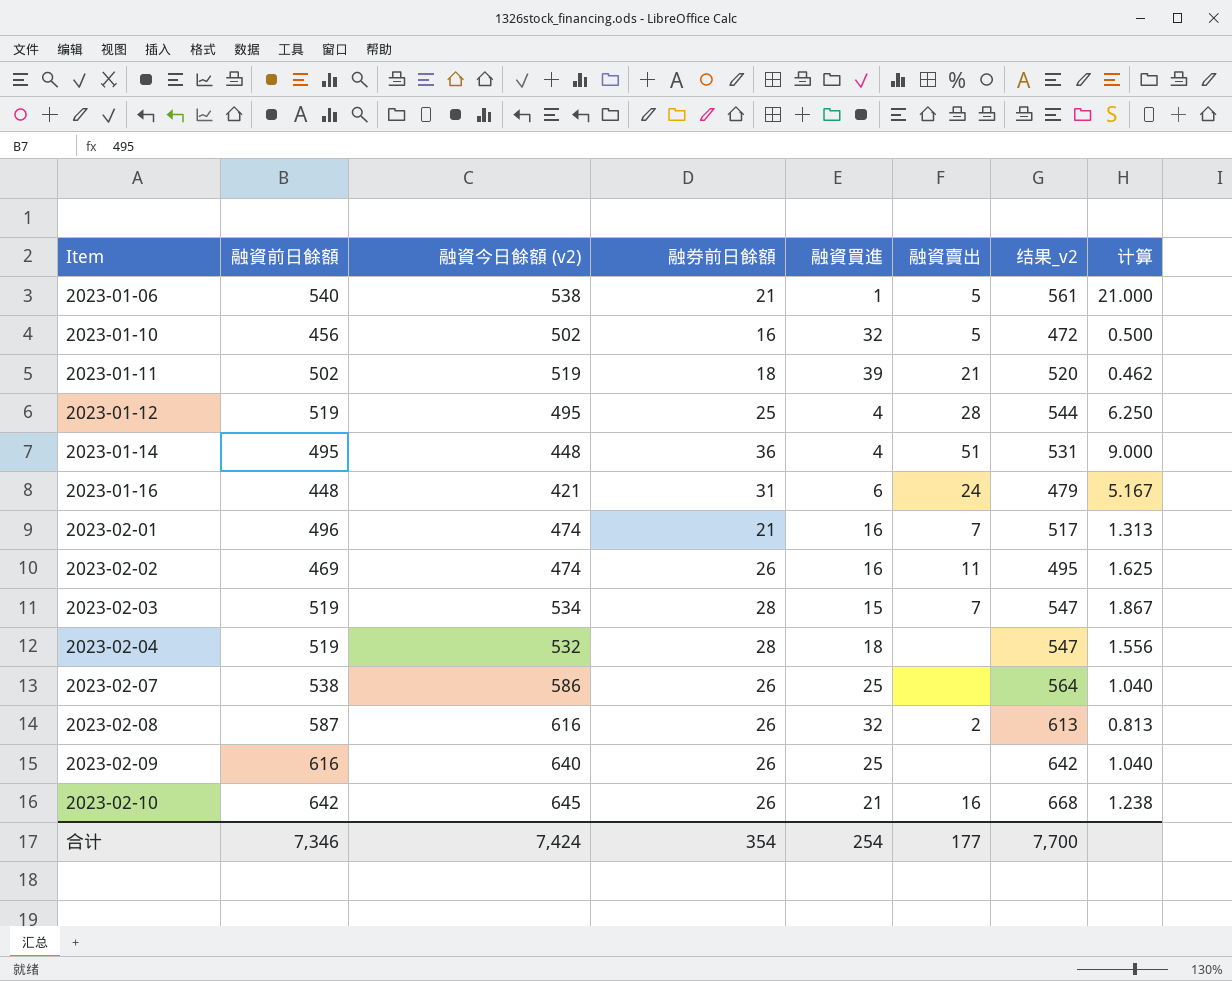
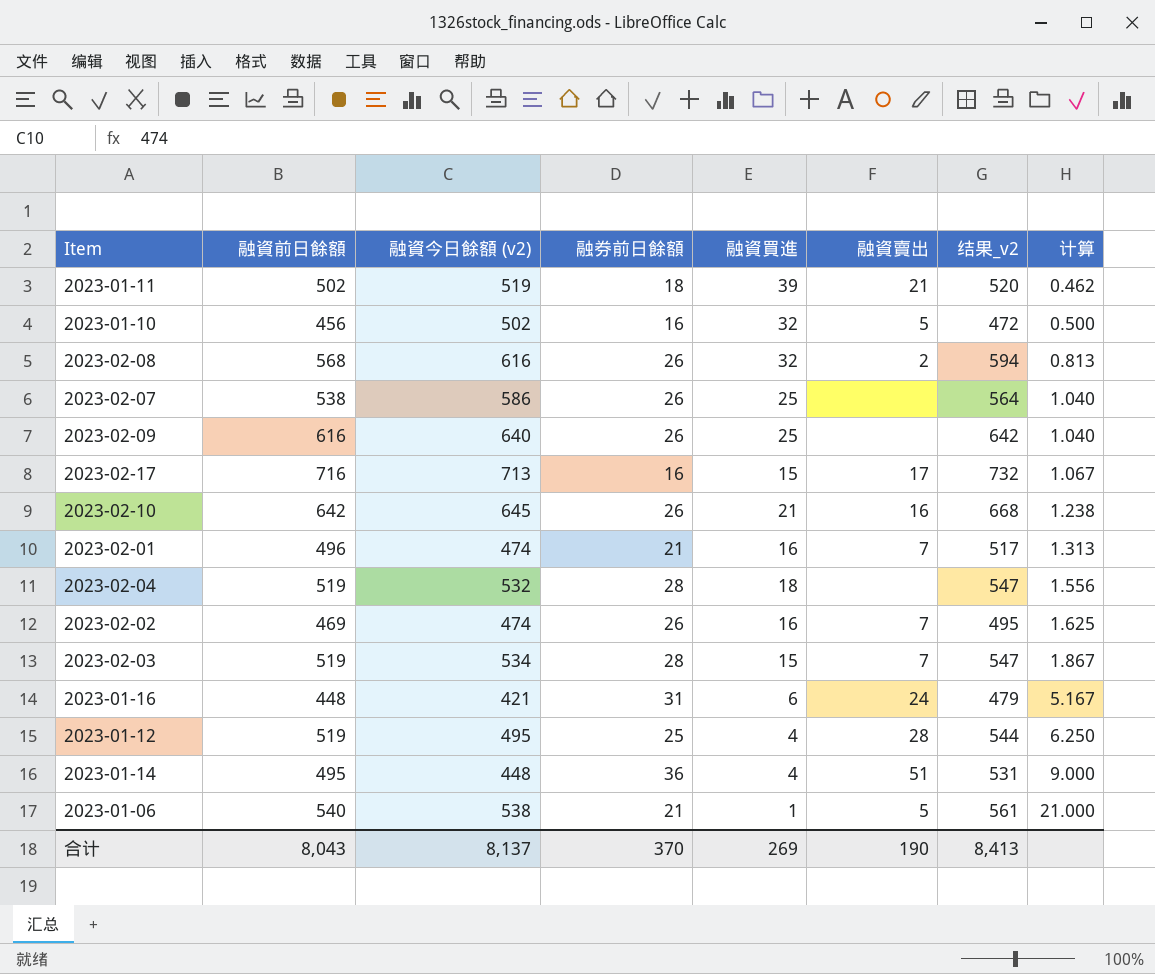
row order: Item ascending -> 计算 ascending
2023-02-08 | 融資前日餘額: 587 -> 568
2023-02-08 | 结果_v2: 613 -> 594
row 2023-02-17: none -> 716 | 713 | 16 | 15 | 17 | 732 | 1.067
2023-02-02 | 融資賣出: 11 -> 7
合计 | 融資前日餘額: 7,346 -> 8,043
合计 | 融資今日餘額 (v2): 7,424 -> 8,137
合计 | 融券前日餘額: 354 -> 370
合计 | 融資買進: 254 -> 269
合计 | 融資賣出: 177 -> 190
合计 | 结果_v2: 7,700 -> 8,413

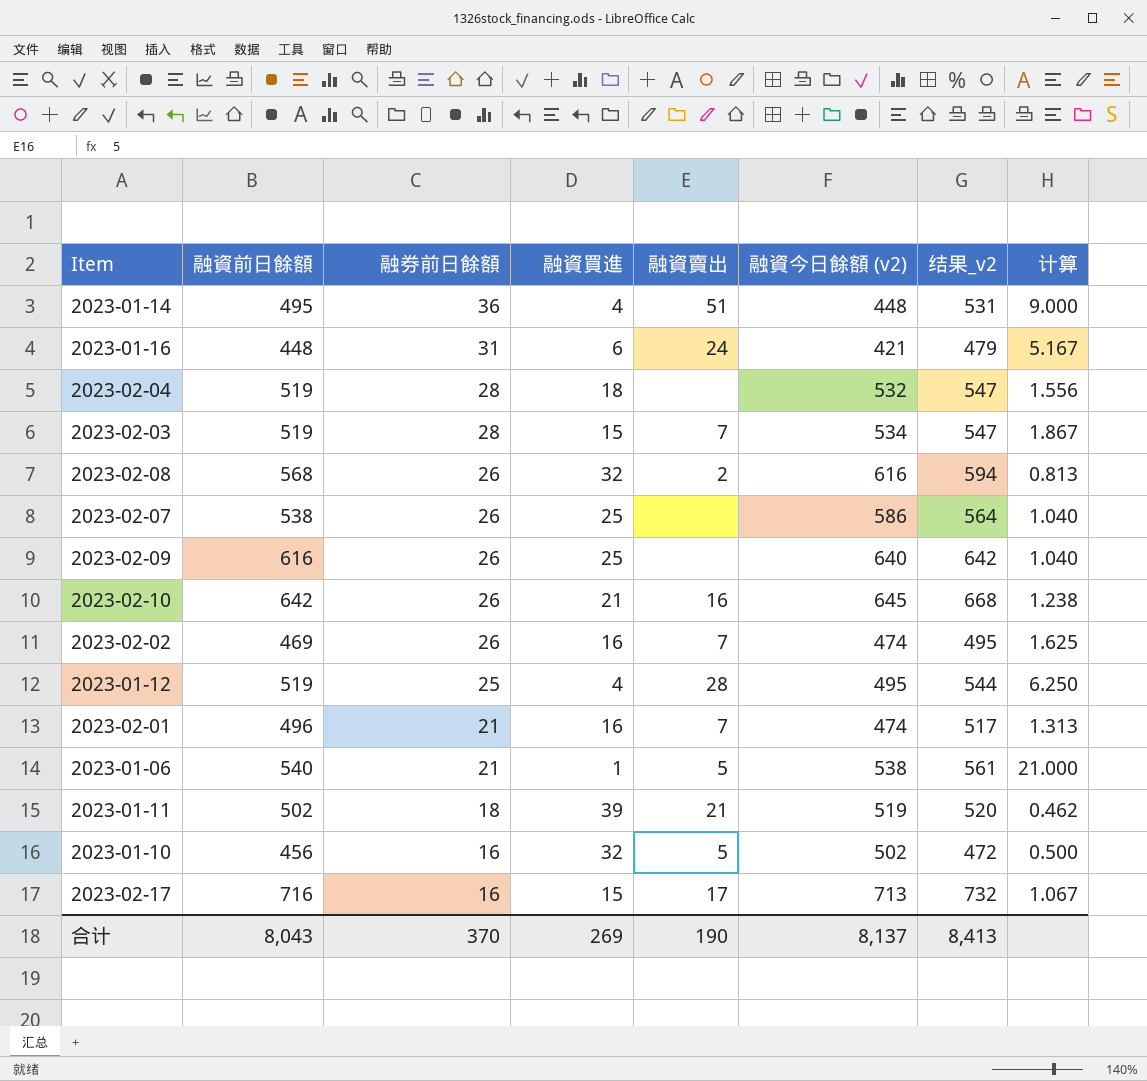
row order: 计算 ascending -> 融券前日餘額 descending
column 融資今日餘額 (v2) | position: 3 -> 6

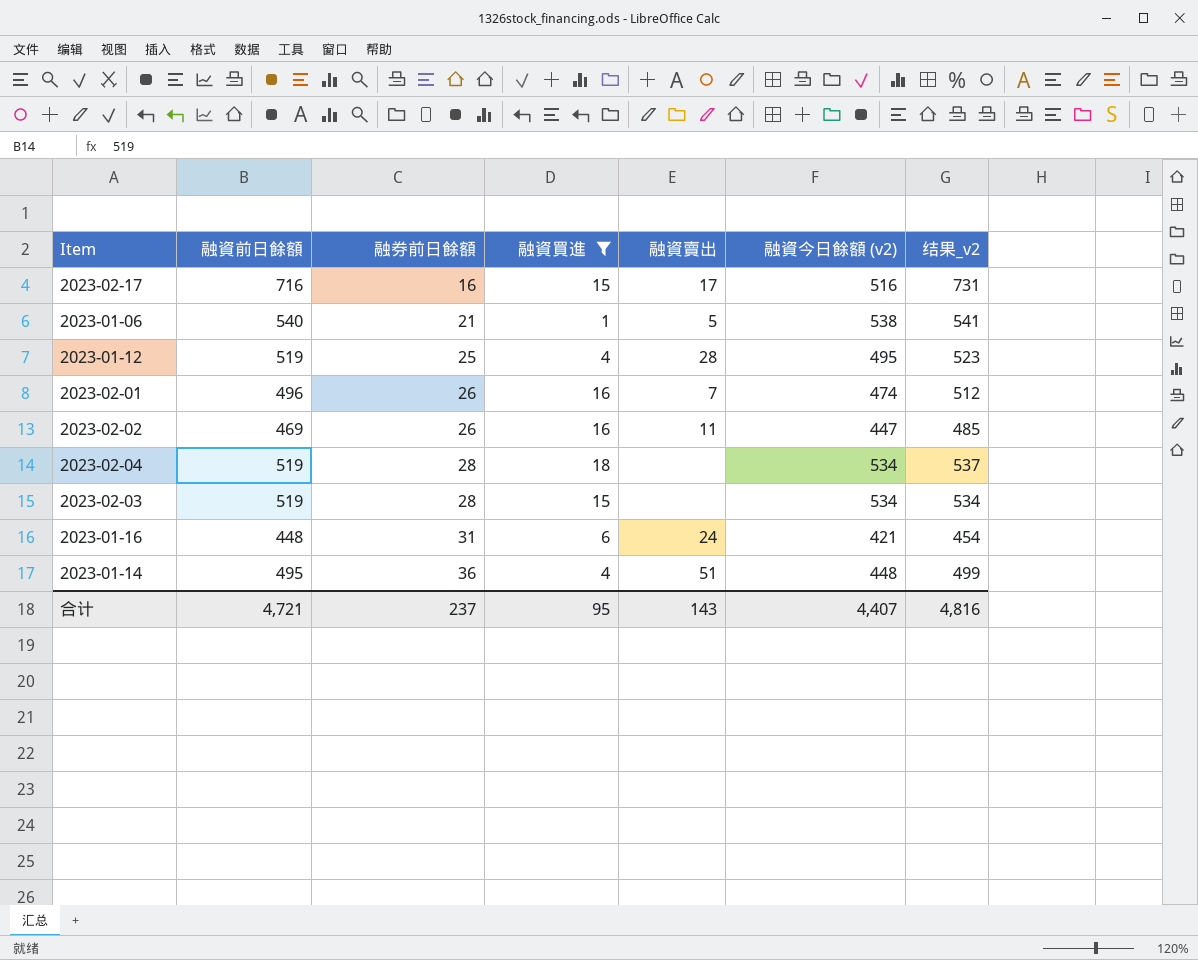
filter: none -> 融資買進 <= 18
row order: 融券前日餘額 descending -> 融券前日餘額 ascending
column 计算 | formula: [融券前日餘額] / [融資買進] -> none
column 结果_v2 | formula: [融資前日餘額] + [融券前日餘額] -> [融資前日餘額] + [融資買進]
2023-02-17 | 融資今日餘額 (v2): 713 -> 516
2023-02-01 | 融券前日餘額: 21 -> 26
2023-02-02 | 融資賣出: 7 -> 11
2023-02-02 | 融資今日餘額 (v2): 474 -> 447
2023-02-04 | 融資今日餘額 (v2): 532 -> 534
2023-02-03 | 融資賣出: 7 -> none
合计 | 融資前日餘額: 8,043 -> 4,721
合计 | 融券前日餘額: 370 -> 237
合计 | 融資買進: 269 -> 95
合计 | 融資賣出: 190 -> 143
合计 | 融資今日餘額 (v2): 8,137 -> 4,407
合计 | 结果_v2: 8,413 -> 4,816

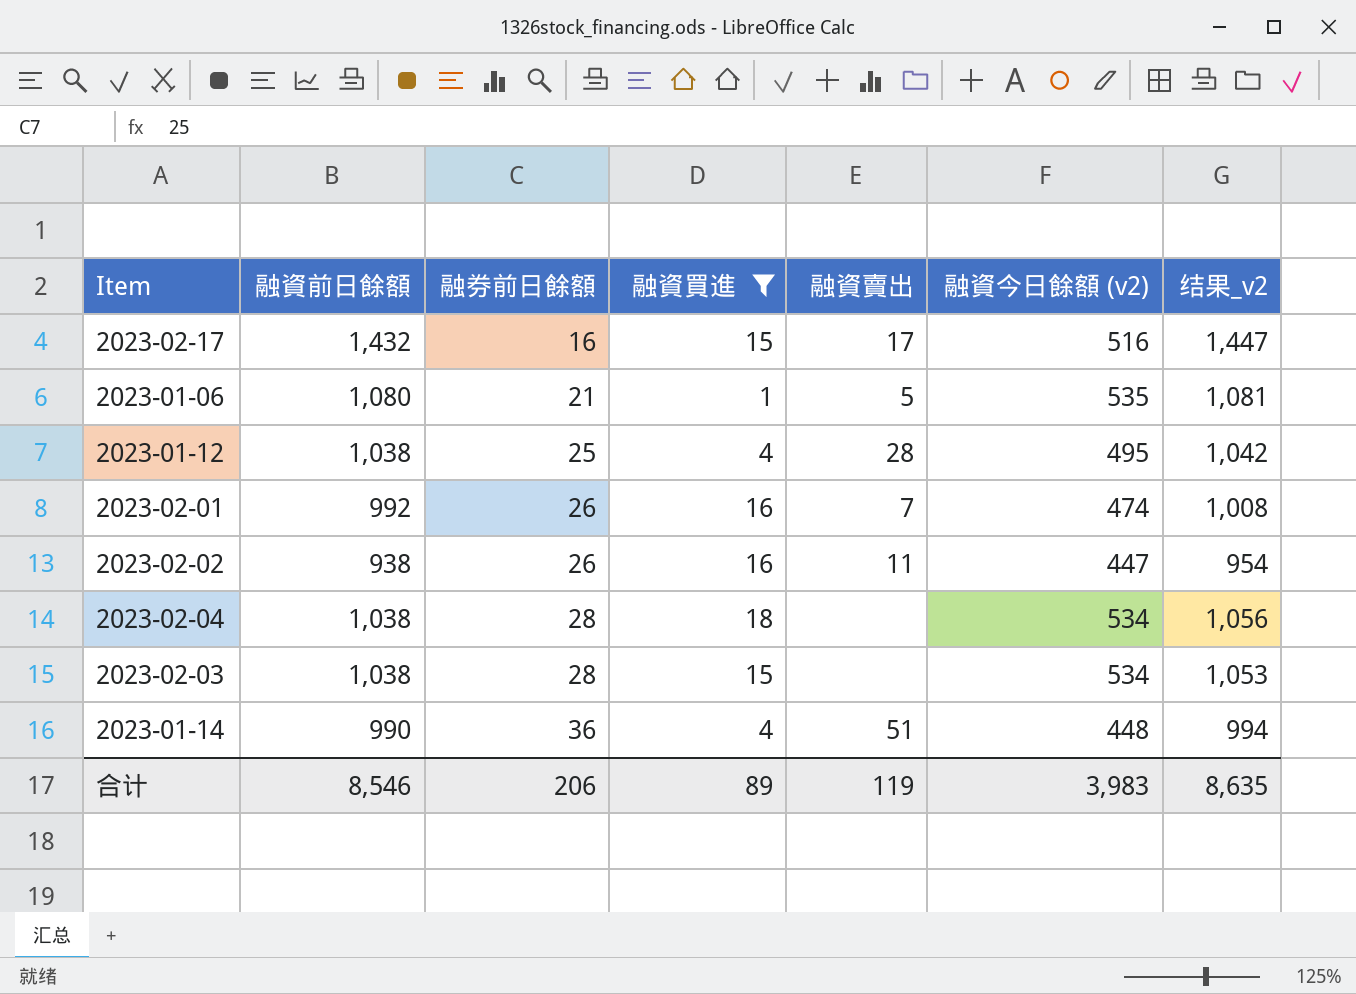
row 2023-01-16: 448 | 31 | 6 | 24 | 421 | 454 -> none
2023-02-17 | 融資前日餘額: 716 -> 1,432
2023-02-17 | 结果_v2: 731 -> 1,447
2023-01-06 | 融資前日餘額: 540 -> 1,080
2023-01-06 | 融資今日餘額 (v2): 538 -> 535
2023-01-06 | 结果_v2: 541 -> 1,081
2023-01-12 | 融資前日餘額: 519 -> 1,038
2023-01-12 | 结果_v2: 523 -> 1,042
2023-02-01 | 融資前日餘額: 496 -> 992
2023-02-01 | 结果_v2: 512 -> 1,008
2023-02-02 | 融資前日餘額: 469 -> 938
2023-02-02 | 结果_v2: 485 -> 954
2023-02-04 | 融資前日餘額: 519 -> 1,038
2023-02-04 | 结果_v2: 537 -> 1,056
2023-02-03 | 融資前日餘額: 519 -> 1,038
2023-02-03 | 结果_v2: 534 -> 1,053
2023-01-14 | 融資前日餘額: 495 -> 990
2023-01-14 | 结果_v2: 499 -> 994
合计 | 融資前日餘額: 4,721 -> 8,546
合计 | 融券前日餘額: 237 -> 206
合计 | 融資買進: 95 -> 89
合计 | 融資賣出: 143 -> 119
合计 | 融資今日餘額 (v2): 4,407 -> 3,983
合计 | 结果_v2: 4,816 -> 8,635

